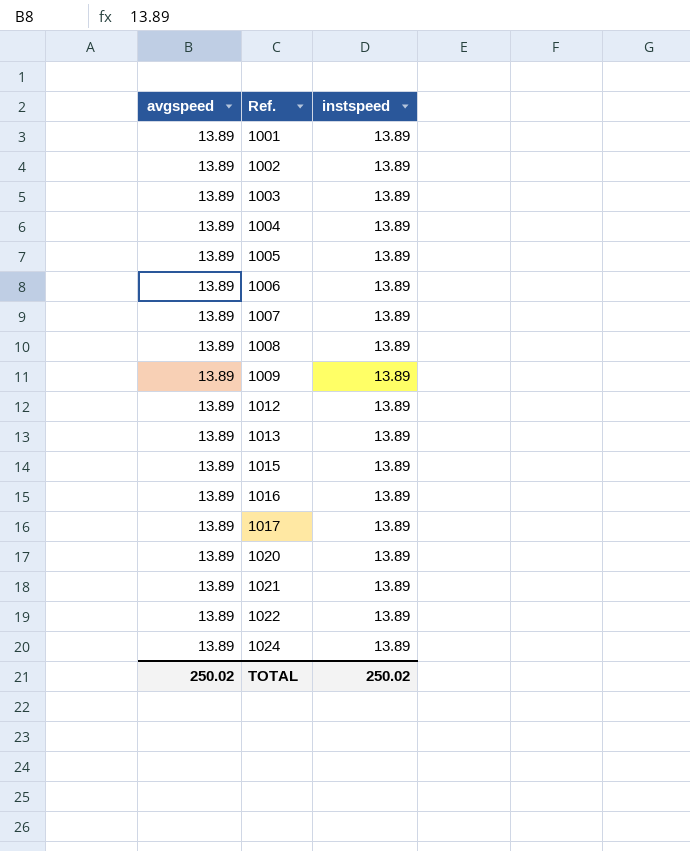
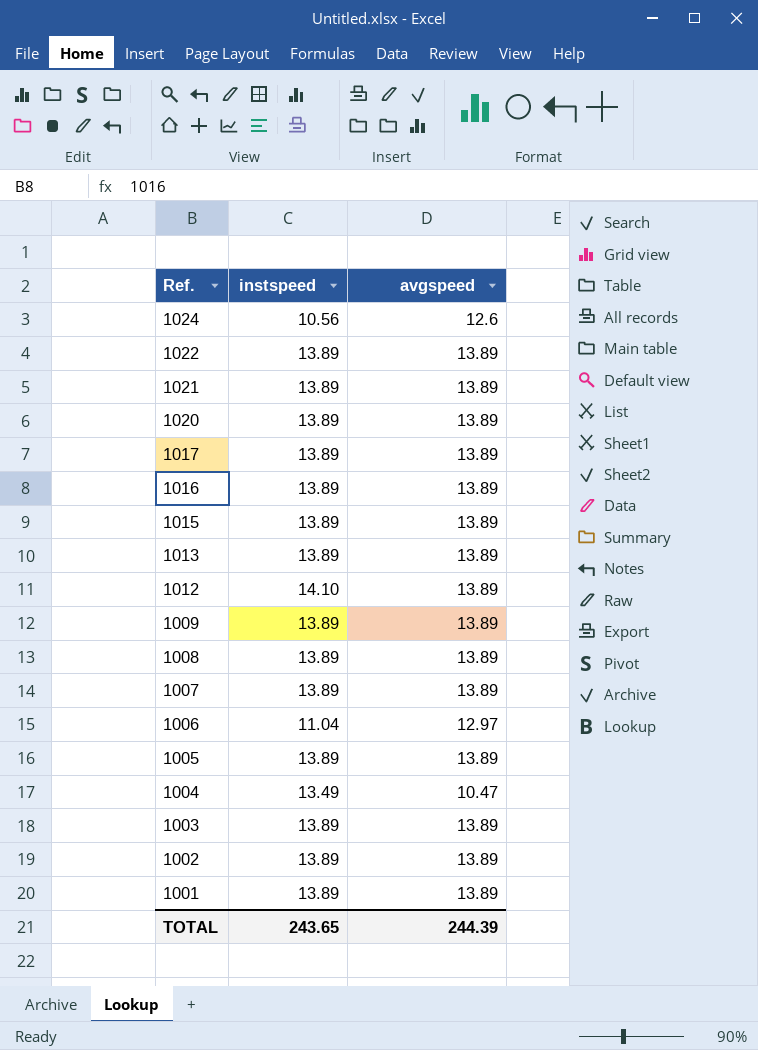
row order: Ref. ascending -> Ref. descending
column avgspeed | position: 1 -> 3
1024 | instspeed: 13.89 -> 10.56
1024 | avgspeed: 13.89 -> 12.6
1012 | instspeed: 13.89 -> 14.10
1006 | instspeed: 13.89 -> 11.04
1006 | avgspeed: 13.89 -> 12.97
1004 | instspeed: 13.89 -> 13.49
1004 | avgspeed: 13.89 -> 10.47
TOTAL | instspeed: 250.02 -> 243.65
TOTAL | avgspeed: 250.02 -> 244.39

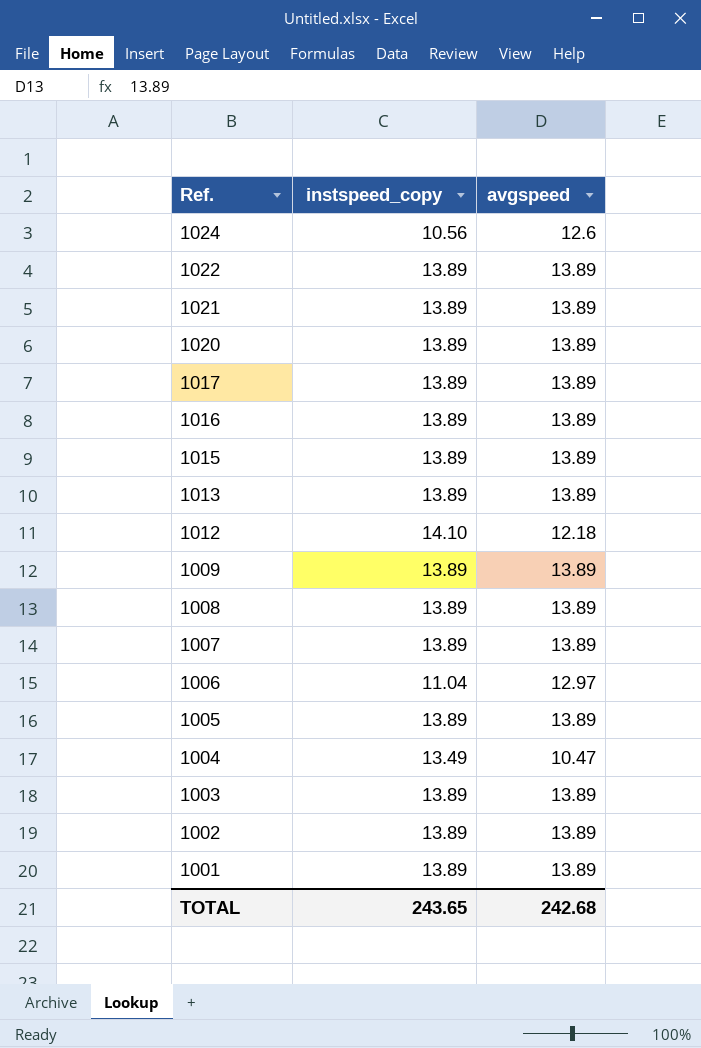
column name: instspeed -> instspeed_copy
1012 | avgspeed: 13.89 -> 12.18
TOTAL | avgspeed: 244.39 -> 242.68

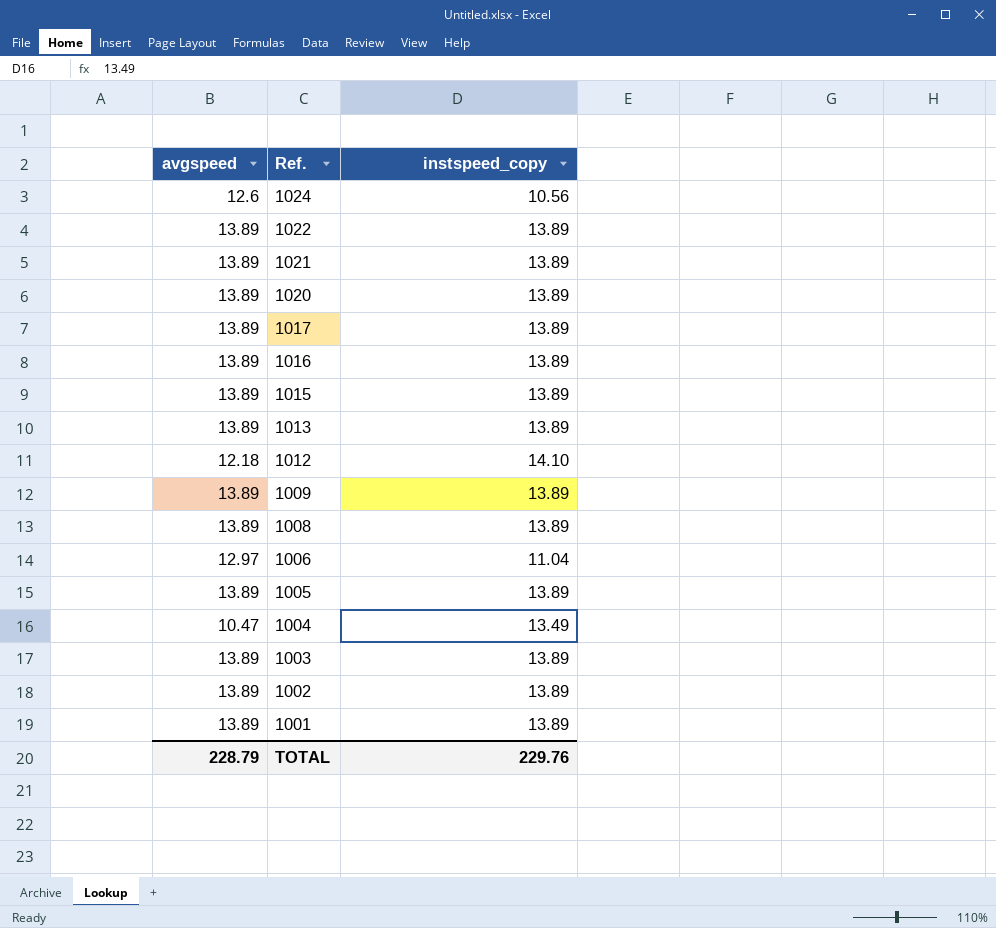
column avgspeed | position: 3 -> 1
row 1007: 13.89 | 13.89 -> none
TOTAL | avgspeed: 242.68 -> 228.79
TOTAL | instspeed_copy: 243.65 -> 229.76

